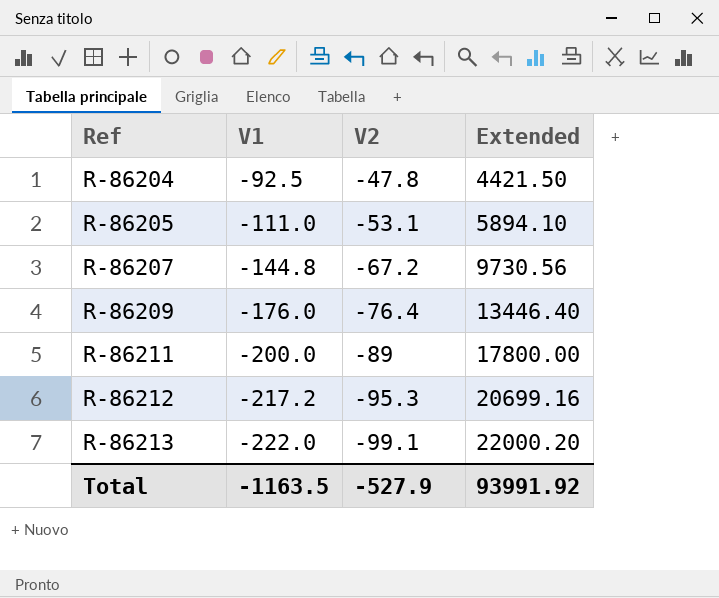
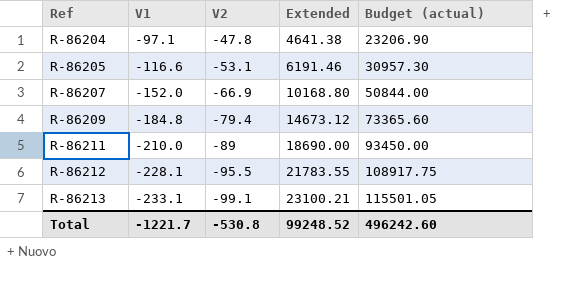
column Budget (actual) | formula: none -> [Extended] * 5
R-86204 | V1: -92.5 -> -97.1
R-86204 | Extended: 4421.50 -> 4641.38
R-86205 | V1: -111.0 -> -116.6
R-86205 | Extended: 5894.10 -> 6191.46
R-86207 | V1: -144.8 -> -152.0
R-86207 | V2: -67.2 -> -66.9
R-86207 | Extended: 9730.56 -> 10168.80
R-86209 | V1: -176.0 -> -184.8
R-86209 | V2: -76.4 -> -79.4
R-86209 | Extended: 13446.40 -> 14673.12
R-86211 | V1: -200.0 -> -210.0
R-86211 | Extended: 17800.00 -> 18690.00
R-86212 | V1: -217.2 -> -228.1
R-86212 | V2: -95.3 -> -95.5
R-86212 | Extended: 20699.16 -> 21783.55
R-86213 | V1: -222.0 -> -233.1
R-86213 | Extended: 22000.20 -> 23100.21
Total | V1: -1163.5 -> -1221.7
Total | V2: -527.9 -> -530.8
Total | Extended: 93991.92 -> 99248.52

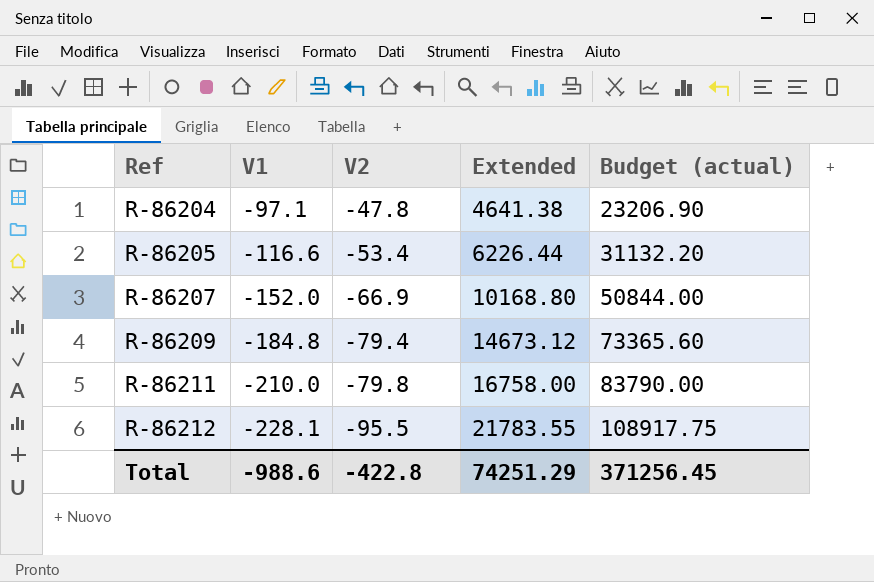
row R-86213: -233.1 | -99.1 | 23100.21 | 115501.05 -> none
R-86205 | V2: -53.1 -> -53.4
R-86205 | Extended: 6191.46 -> 6226.44
R-86205 | Budget (actual): 30957.30 -> 31132.20
R-86211 | V2: -89 -> -79.8
R-86211 | Extended: 18690.00 -> 16758.00
R-86211 | Budget (actual): 93450.00 -> 83790.00
Total | V1: -1221.7 -> -988.6
Total | V2: -530.8 -> -422.8
Total | Extended: 99248.52 -> 74251.29
Total | Budget (actual): 496242.60 -> 371256.45

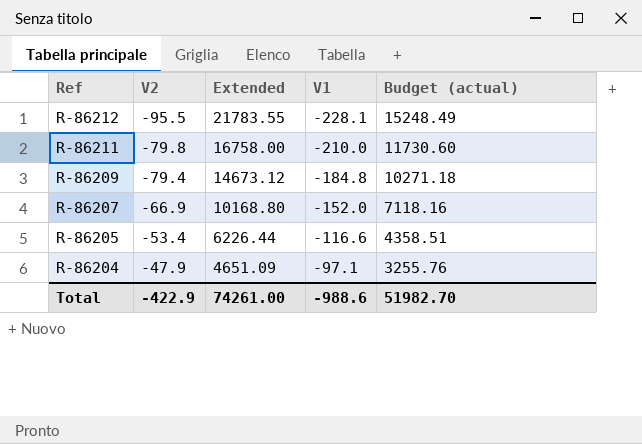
row order: Ref ascending -> Ref descending
column V1 | position: 2 -> 4
column Budget (actual) | formula: [Extended] * 5 -> [Extended] * 0.7
R-86204 | V2: -47.8 -> -47.9
R-86204 | Extended: 4641.38 -> 4651.09
Total | V2: -422.8 -> -422.9
Total | Extended: 74251.29 -> 74261.00
Total | Budget (actual): 371256.45 -> 51982.70

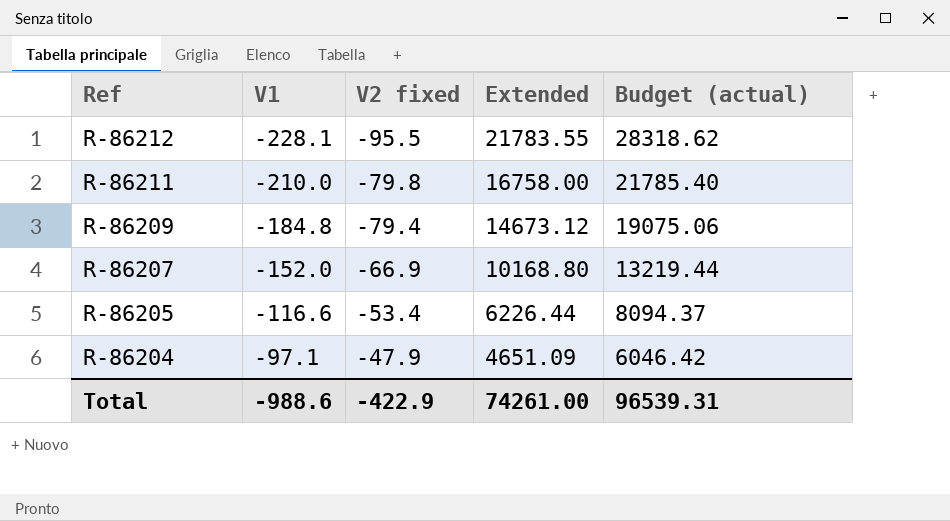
column V1 | position: 4 -> 2
column name: V2 -> V2 fixed
column Budget (actual) | formula: [Extended] * 0.7 -> [Extended] * 1.3
Total | Budget (actual): 51982.70 -> 96539.31

